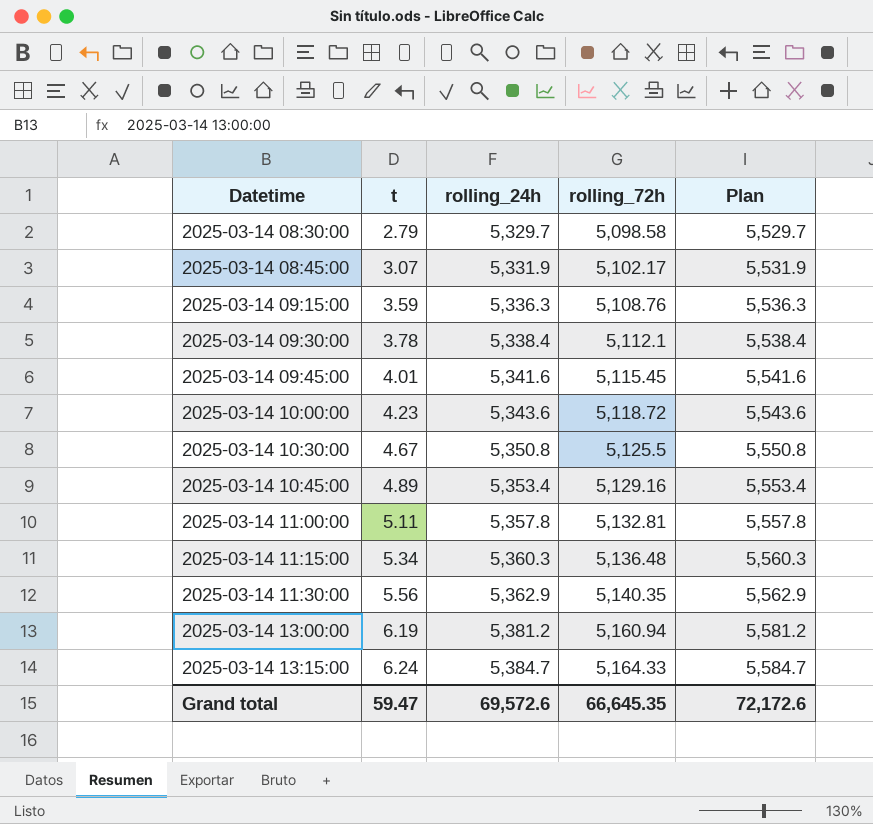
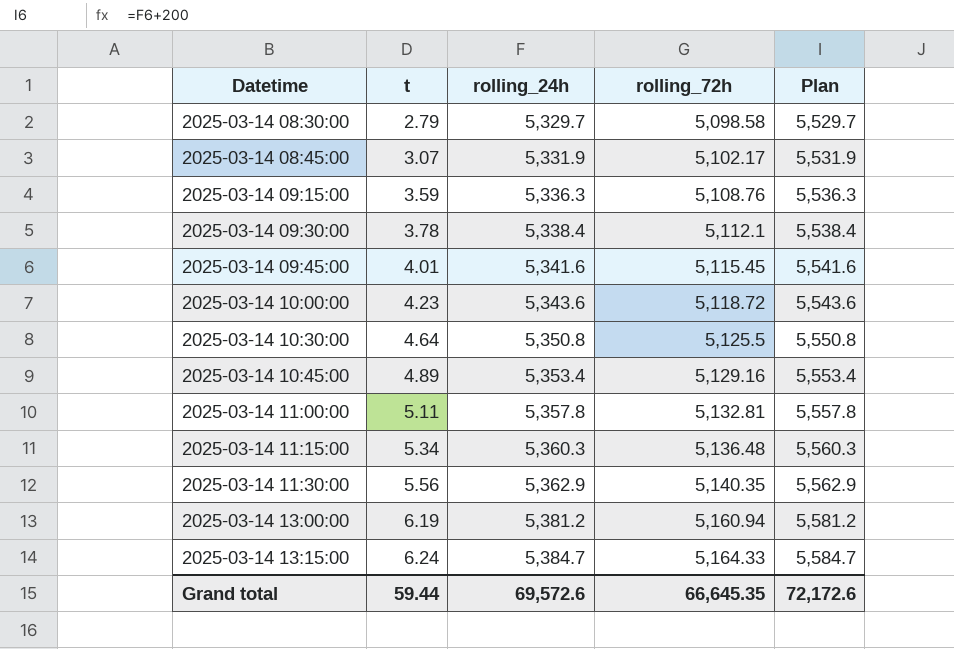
2025-03-14 10:30:00 | t: 4.67 -> 4.64
Grand total | t: 59.47 -> 59.44

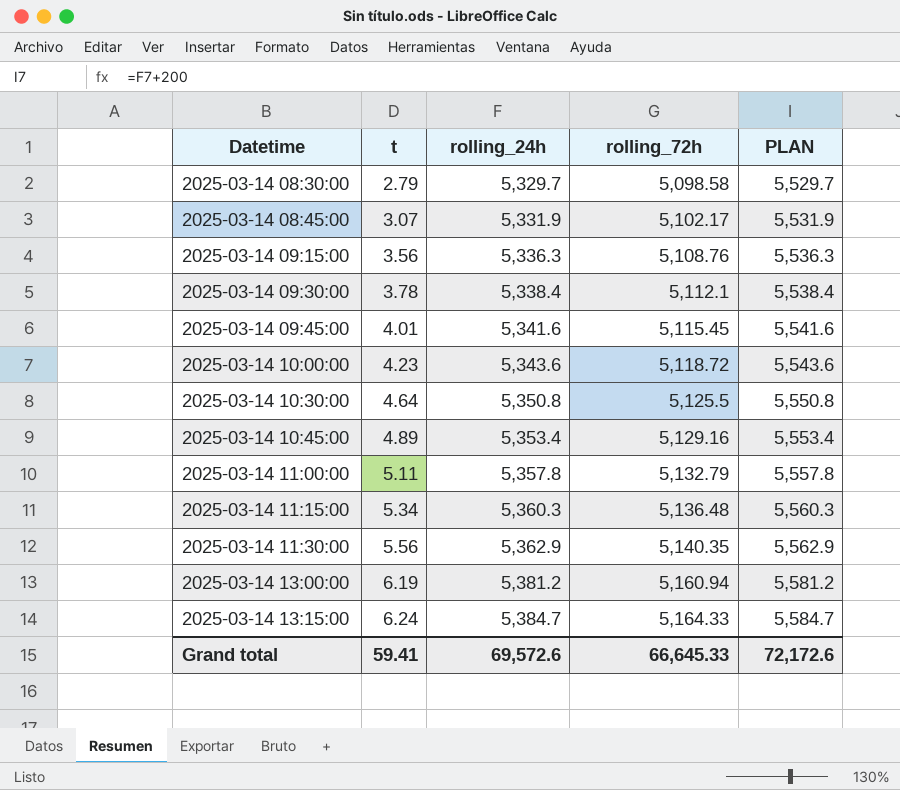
column name: Plan -> PLAN
2025-03-14 09:15:00 | t: 3.59 -> 3.56
2025-03-14 11:00:00 | rolling_72h: 5,132.81 -> 5,132.79
Grand total | t: 59.44 -> 59.41
Grand total | rolling_72h: 66,645.35 -> 66,645.33

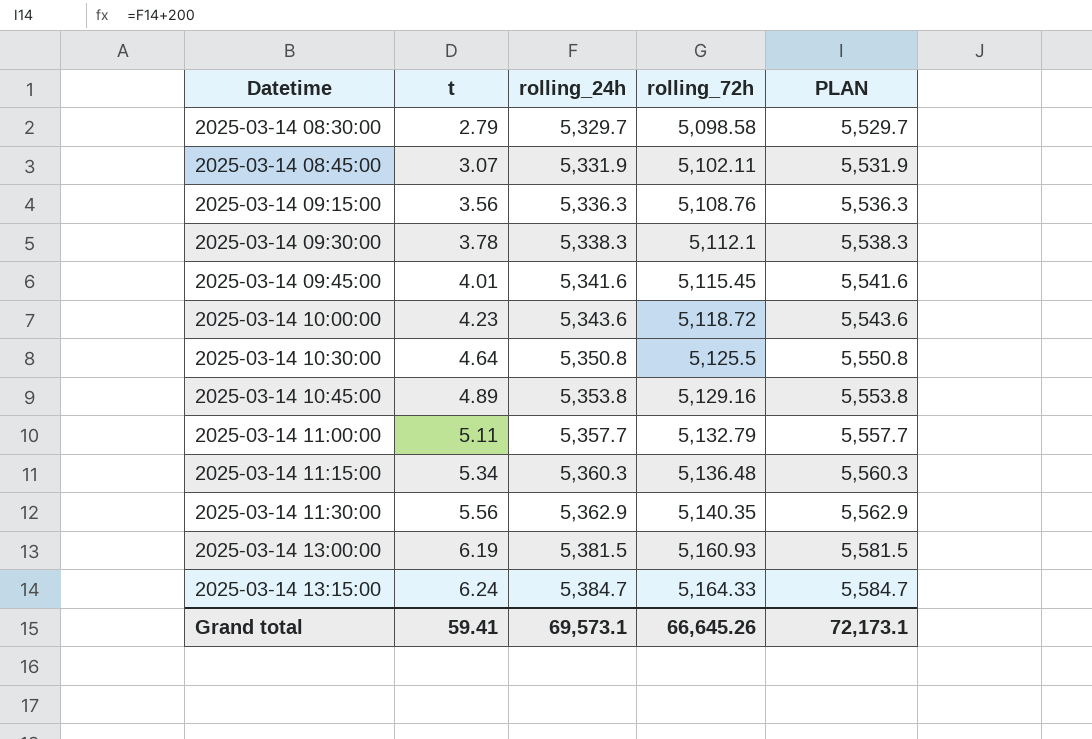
2025-03-14 08:45:00 | rolling_72h: 5,102.17 -> 5,102.11
2025-03-14 09:30:00 | rolling_24h: 5,338.4 -> 5,338.3
2025-03-14 09:30:00 | PLAN: 5,538.4 -> 5,538.3
2025-03-14 10:45:00 | rolling_24h: 5,353.4 -> 5,353.8
2025-03-14 10:45:00 | PLAN: 5,553.4 -> 5,553.8
2025-03-14 11:00:00 | rolling_24h: 5,357.8 -> 5,357.7
2025-03-14 11:00:00 | PLAN: 5,557.8 -> 5,557.7
2025-03-14 13:00:00 | rolling_24h: 5,381.2 -> 5,381.5
2025-03-14 13:00:00 | rolling_72h: 5,160.94 -> 5,160.93
2025-03-14 13:00:00 | PLAN: 5,581.2 -> 5,581.5
Grand total | rolling_24h: 69,572.6 -> 69,573.1
Grand total | rolling_72h: 66,645.33 -> 66,645.26
Grand total | PLAN: 72,172.6 -> 72,173.1

